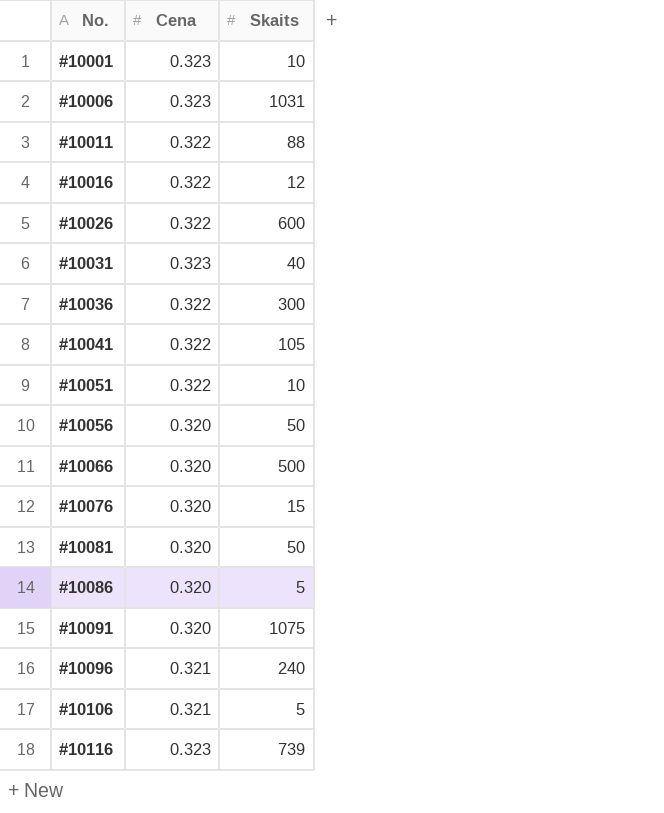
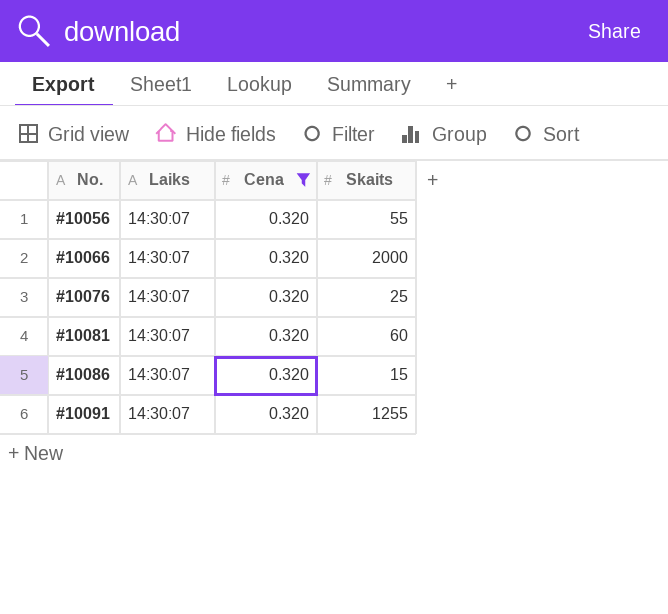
filter: none -> Cena = 0.320
column Laiks | position: none -> 2
#10056 | Skaits: 50 -> 55
#10066 | Skaits: 500 -> 2000
#10076 | Skaits: 15 -> 25
#10081 | Skaits: 50 -> 60
#10086 | Skaits: 5 -> 15
#10091 | Skaits: 1075 -> 1255

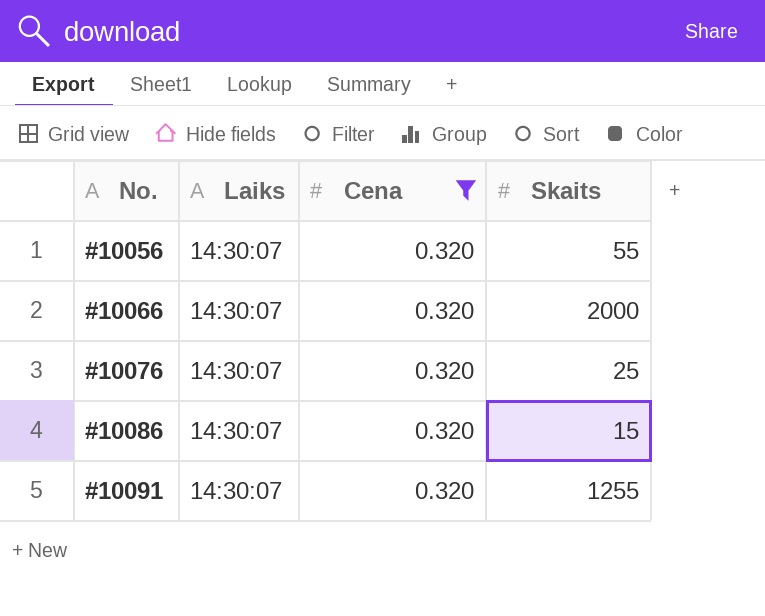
row #10081: 14:30:07 | 0.320 | 60 -> none

